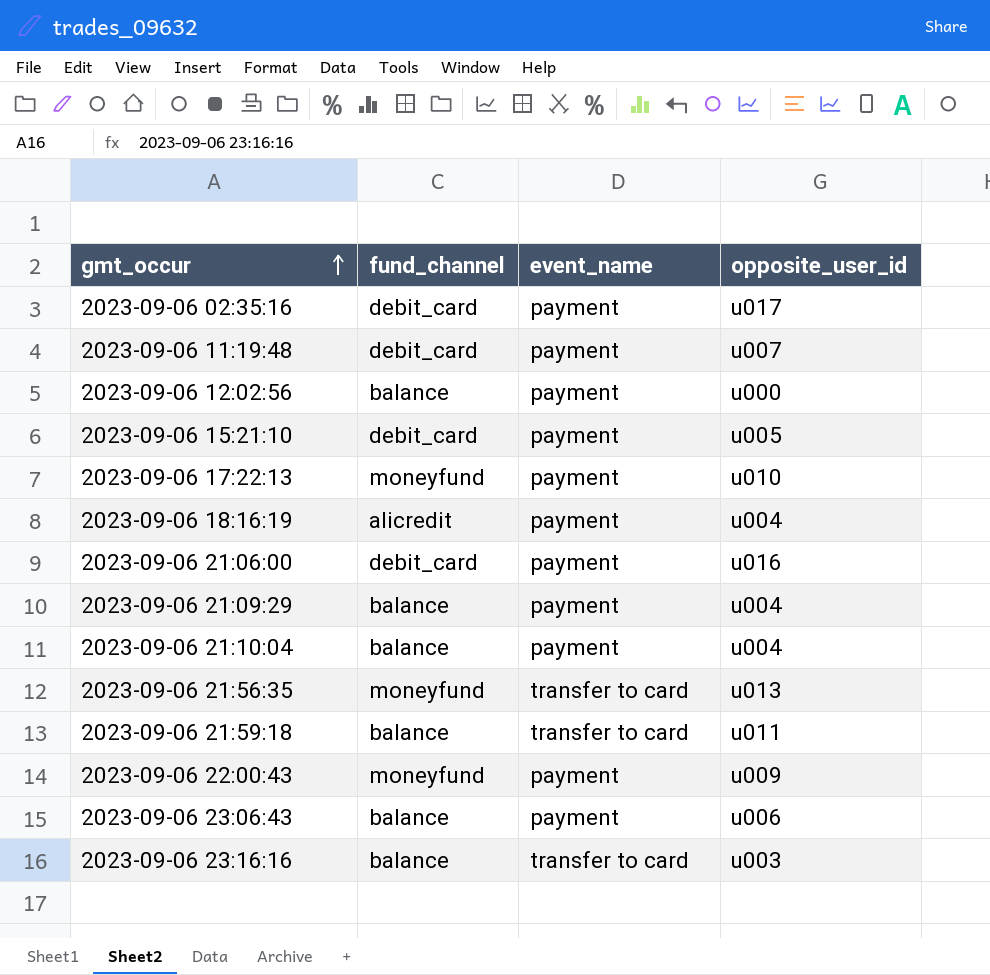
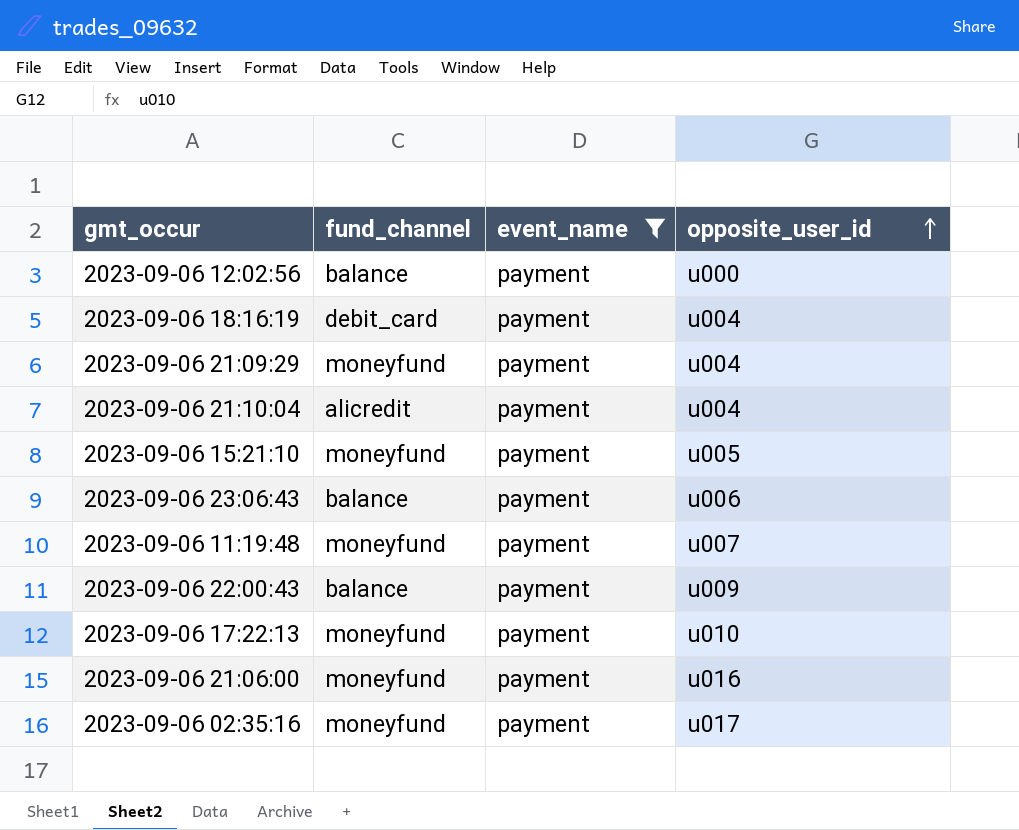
filter: none -> event_name = payment
row order: gmt_occur ascending -> opposite_user_id ascending
2023-09-06 18:16:19 | fund_channel: alicredit -> debit_card
2023-09-06 21:09:29 | fund_channel: balance -> moneyfund
2023-09-06 21:10:04 | fund_channel: balance -> alicredit
2023-09-06 15:21:10 | fund_channel: debit_card -> moneyfund
2023-09-06 11:19:48 | fund_channel: debit_card -> moneyfund
2023-09-06 22:00:43 | fund_channel: moneyfund -> balance
2023-09-06 21:06:00 | fund_channel: debit_card -> moneyfund
2023-09-06 02:35:16 | fund_channel: debit_card -> moneyfund

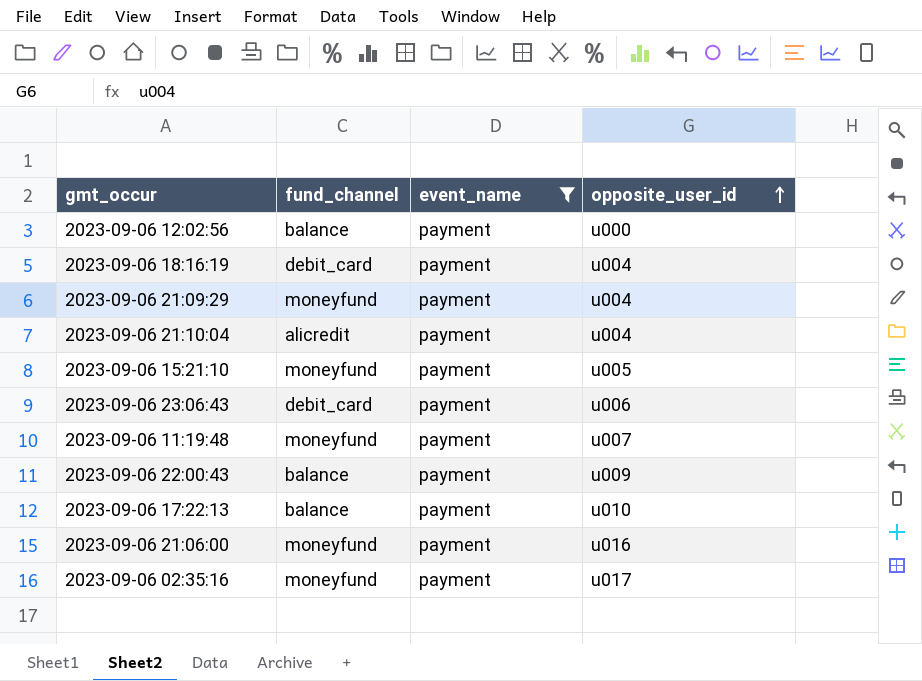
2023-09-06 23:06:43 | fund_channel: balance -> debit_card
2023-09-06 17:22:13 | fund_channel: moneyfund -> balance

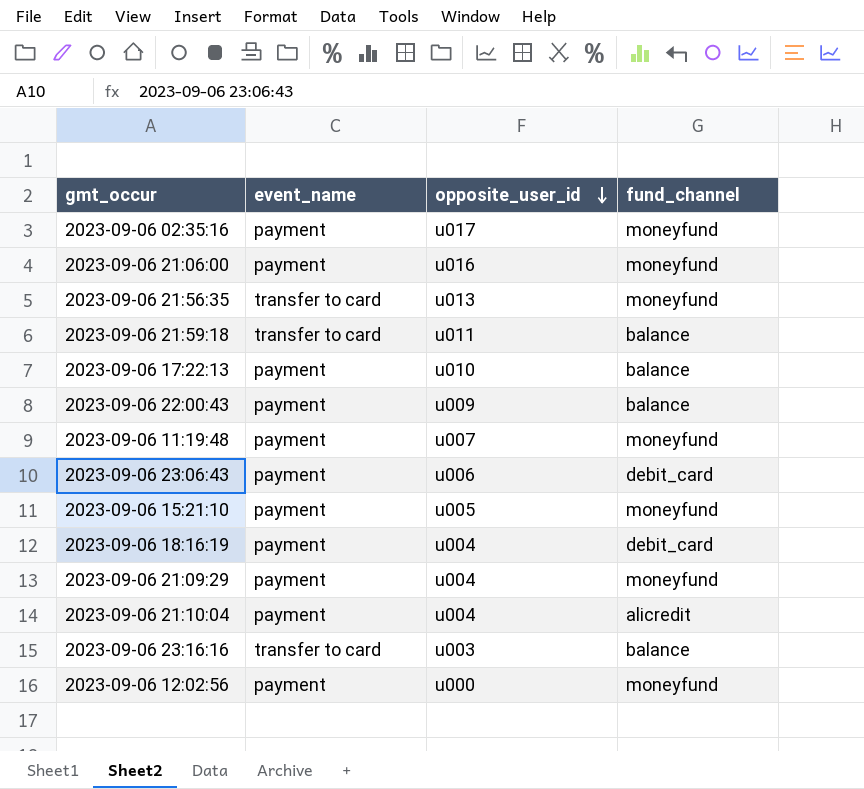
filter: event_name = payment -> none
row order: opposite_user_id ascending -> opposite_user_id descending
column fund_channel | position: 2 -> 4
2023-09-06 12:02:56 | fund_channel: balance -> moneyfund

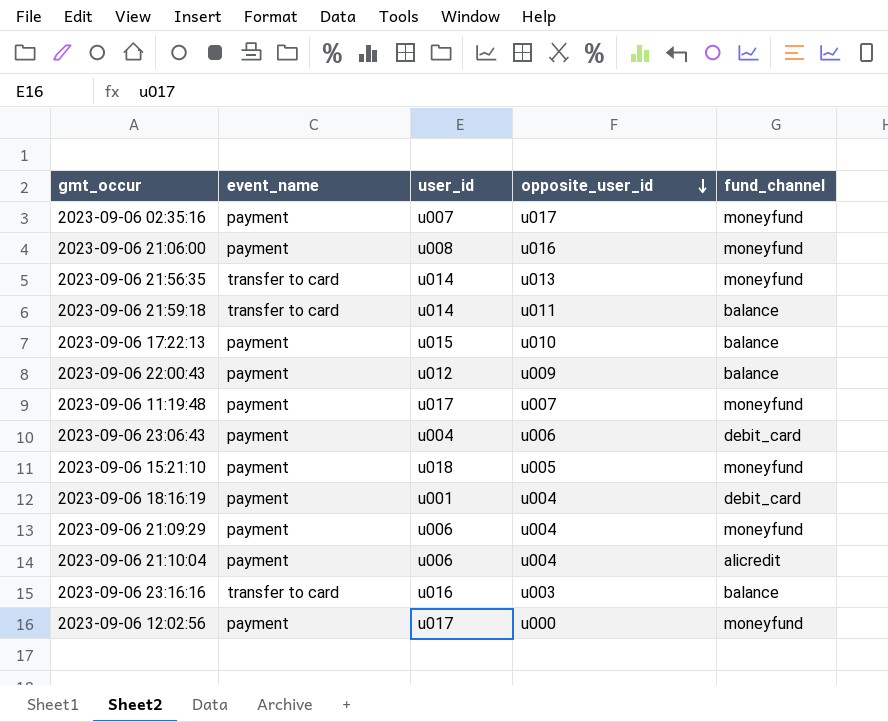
column user_id | position: none -> 3

